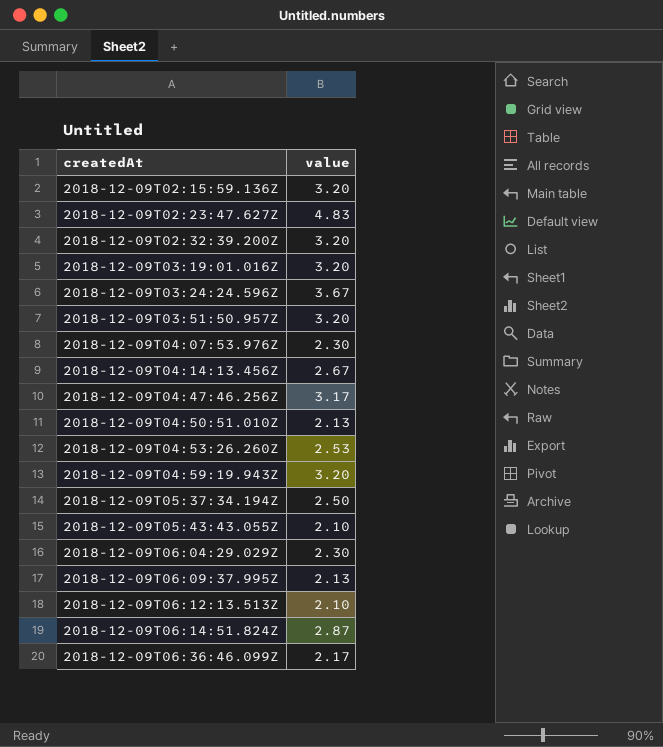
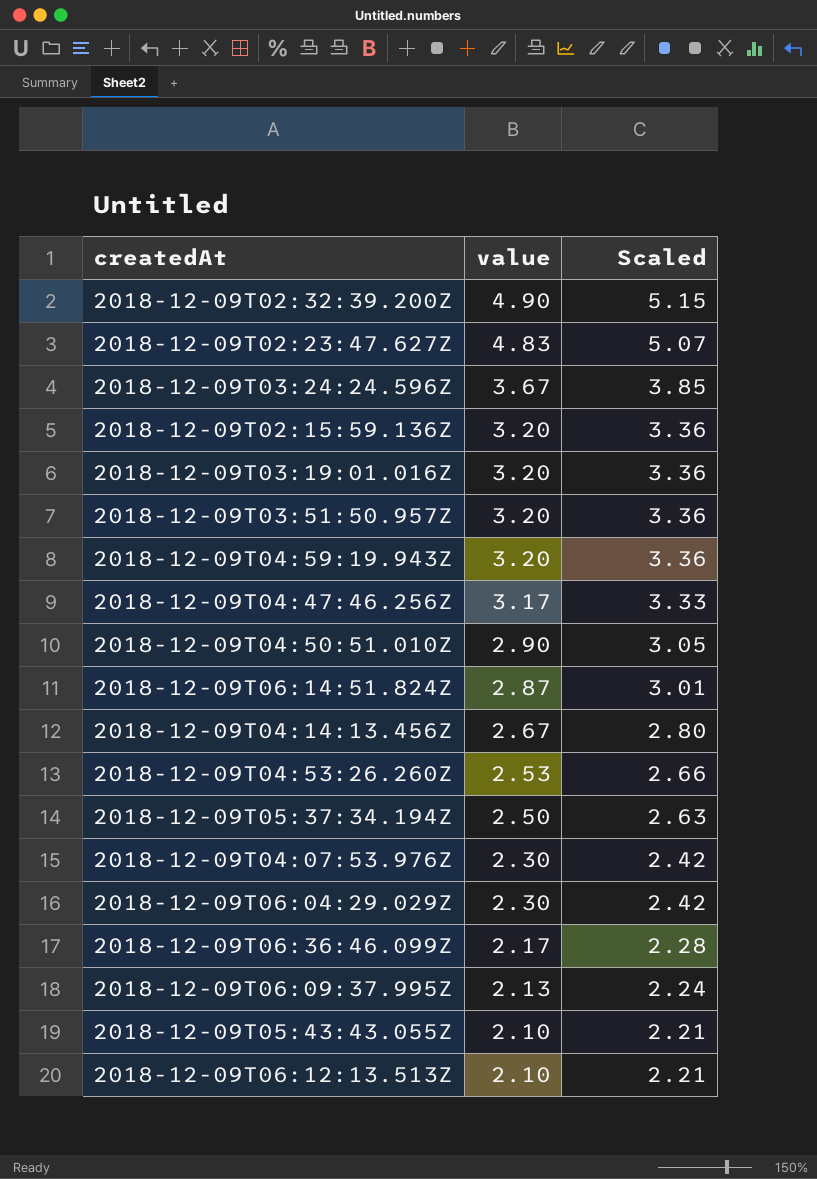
row order: createdAt ascending -> value descending
column Scaled | formula: none -> [value] * 1.05
2018-12-09T02:32:39.200Z | value: 3.20 -> 4.90
2018-12-09T04:50:51.010Z | value: 2.13 -> 2.90

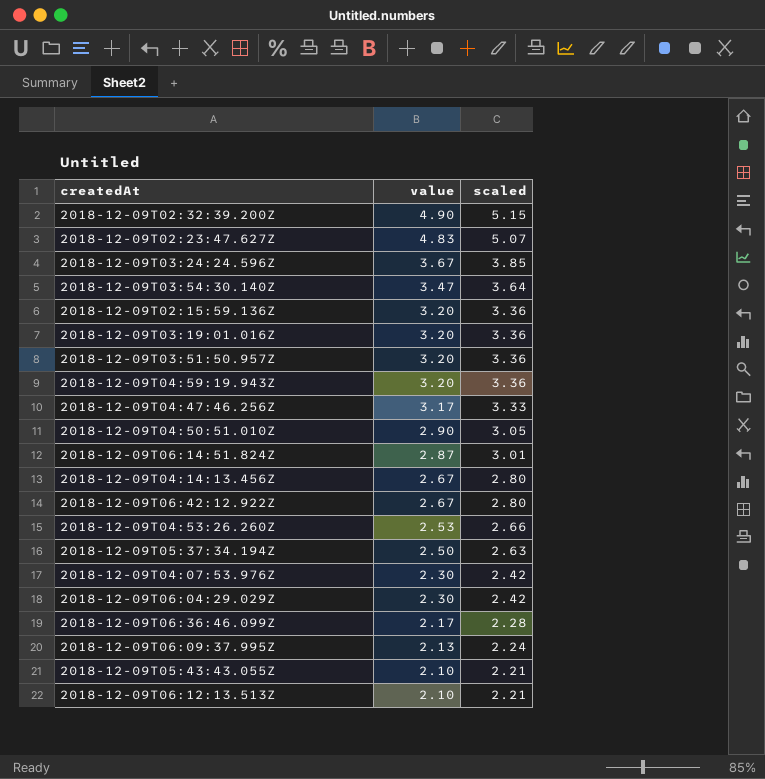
column name: Scaled -> scaled
row 2018-12-09T03:54:30.140Z: none -> 3.47 | 3.64
row 2018-12-09T06:42:12.922Z: none -> 2.67 | 2.80

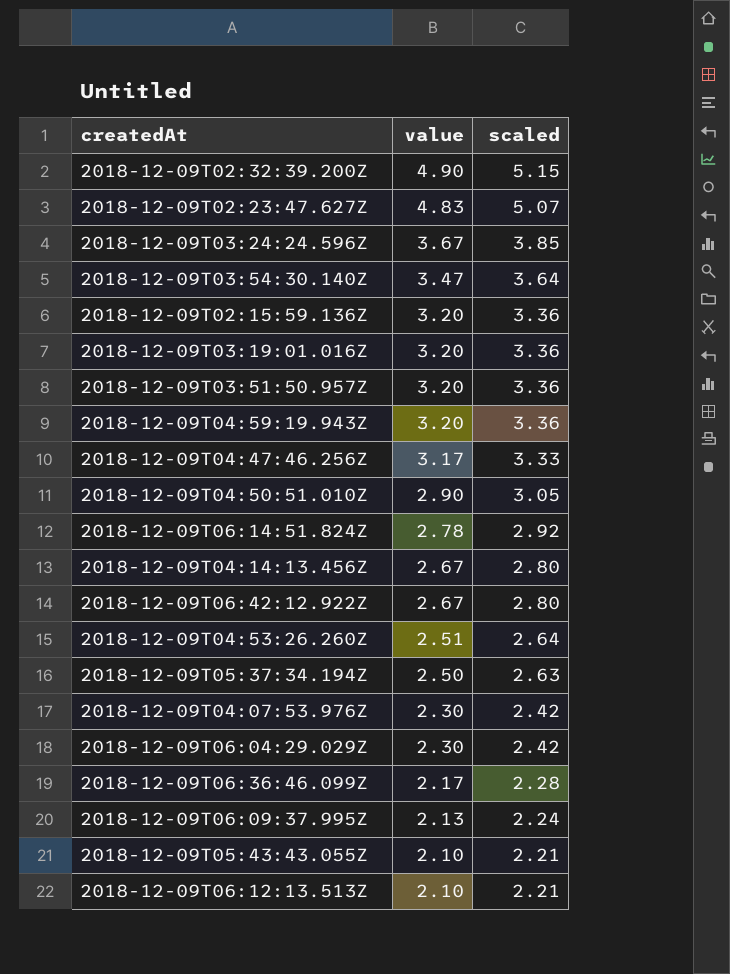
2018-12-09T06:14:51.824Z | value: 2.87 -> 2.78
2018-12-09T06:14:51.824Z | scaled: 3.01 -> 2.92
2018-12-09T04:53:26.260Z | value: 2.53 -> 2.51
2018-12-09T04:53:26.260Z | scaled: 2.66 -> 2.64

